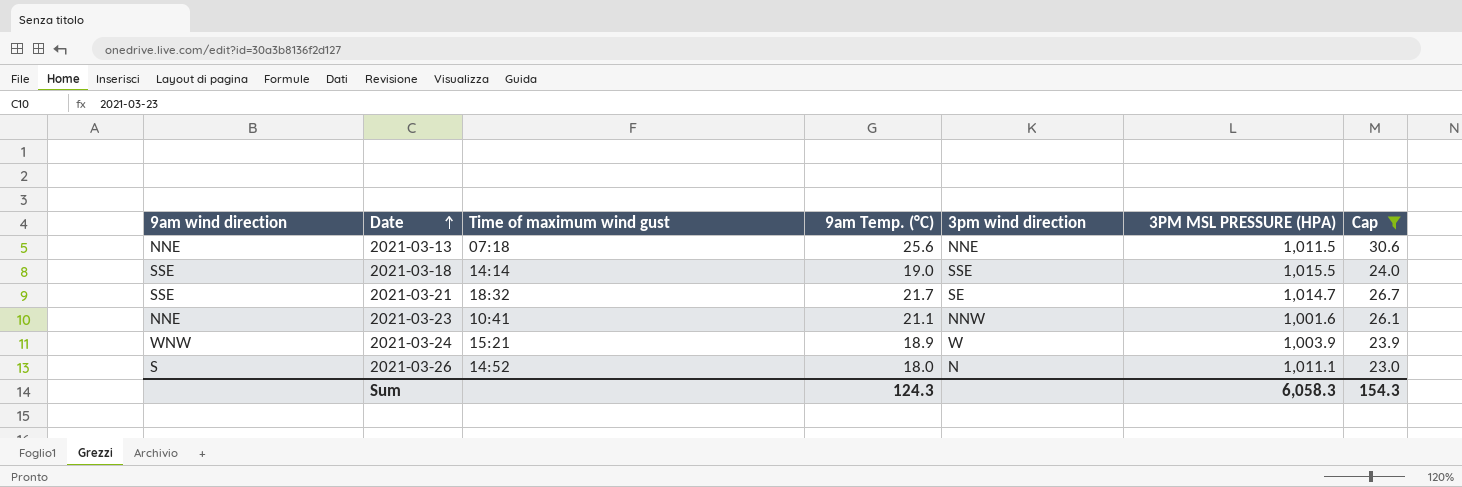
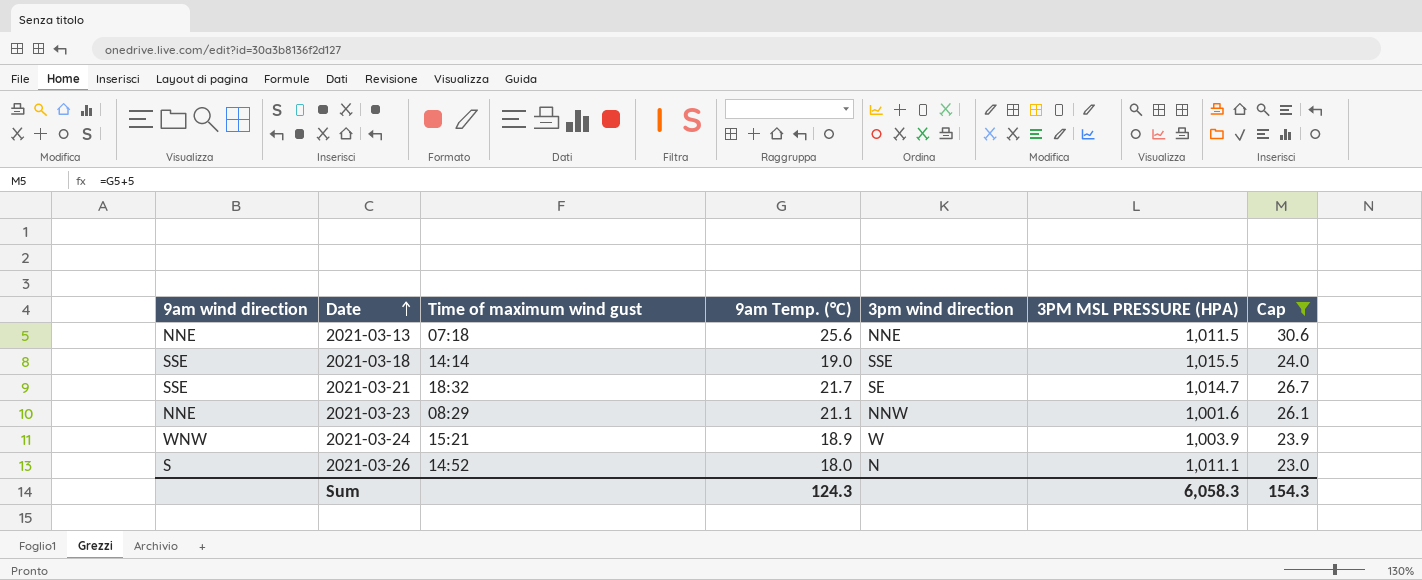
2021-03-23 | Time of maximum wind gust: 10:41 -> 08:29

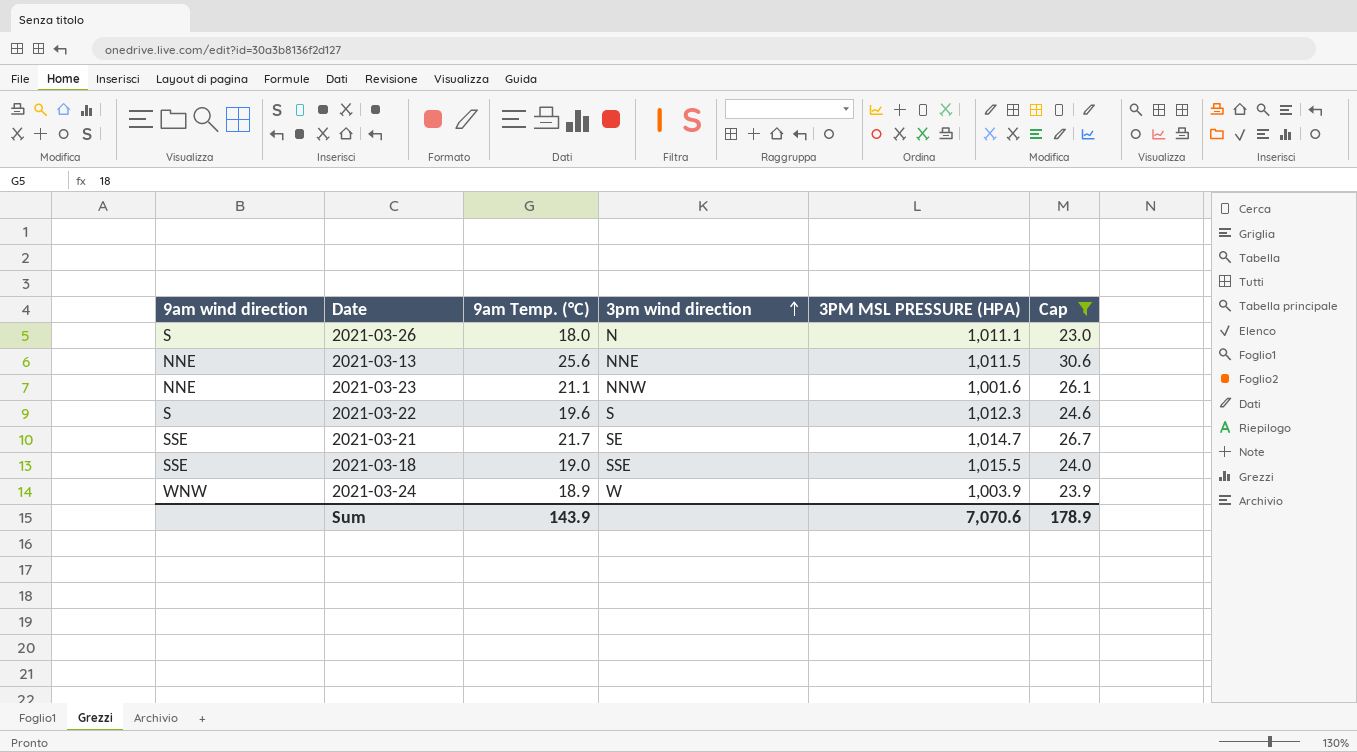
row order: Date ascending -> 3pm wind direction ascending
column Time of maximum wind gust | position: 3 -> none
row 2021-03-22: none -> S | 19.6 | S | 1,012.3 | 24.6
Sum | 9am Temp. (°C): 124.3 -> 143.9
Sum | 3PM MSL PRESSURE (HPA): 6,058.3 -> 7,070.6
Sum | Cap: 154.3 -> 178.9

